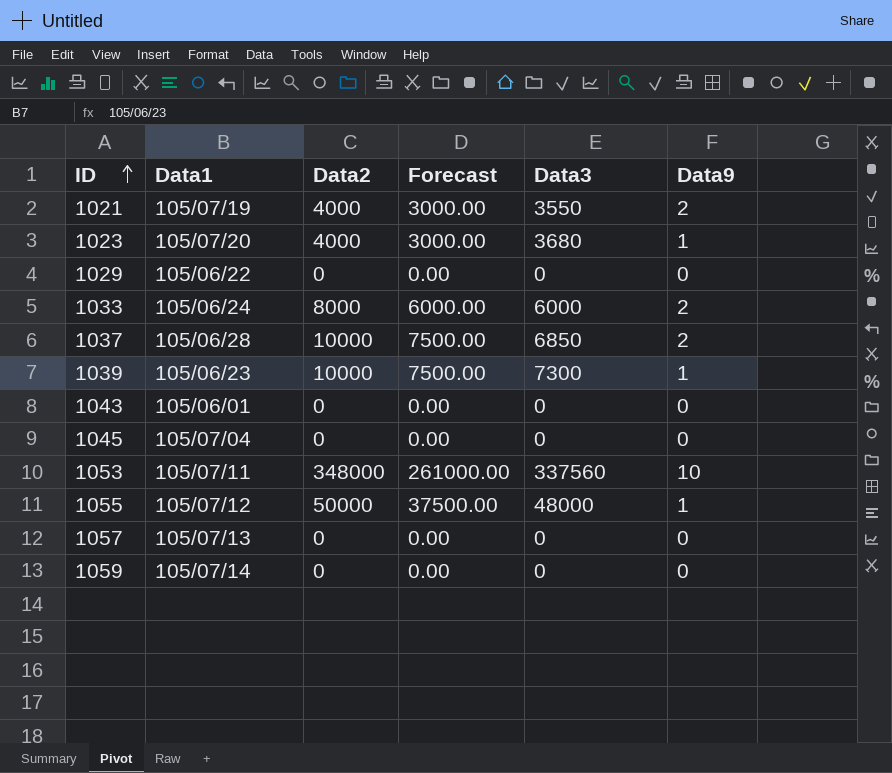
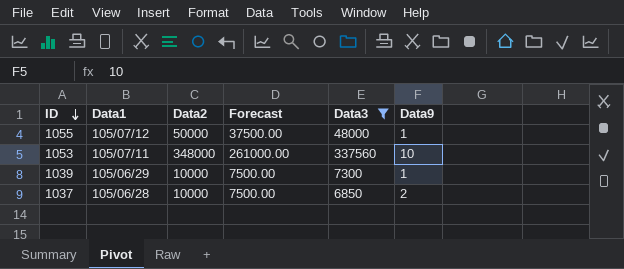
filter: none -> Data3 >= 6850
row order: ID ascending -> ID descending
1039 | Data1: 105/06/23 -> 105/06/29

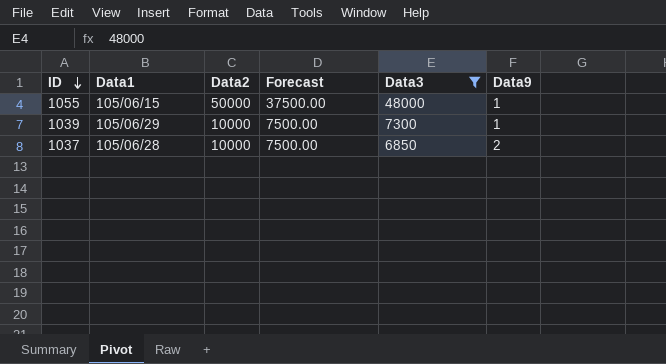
row 1053: 105/07/11 | 348000 | 261000.00 | 337560 | 10 -> none
1055 | Data1: 105/07/12 -> 105/06/15

